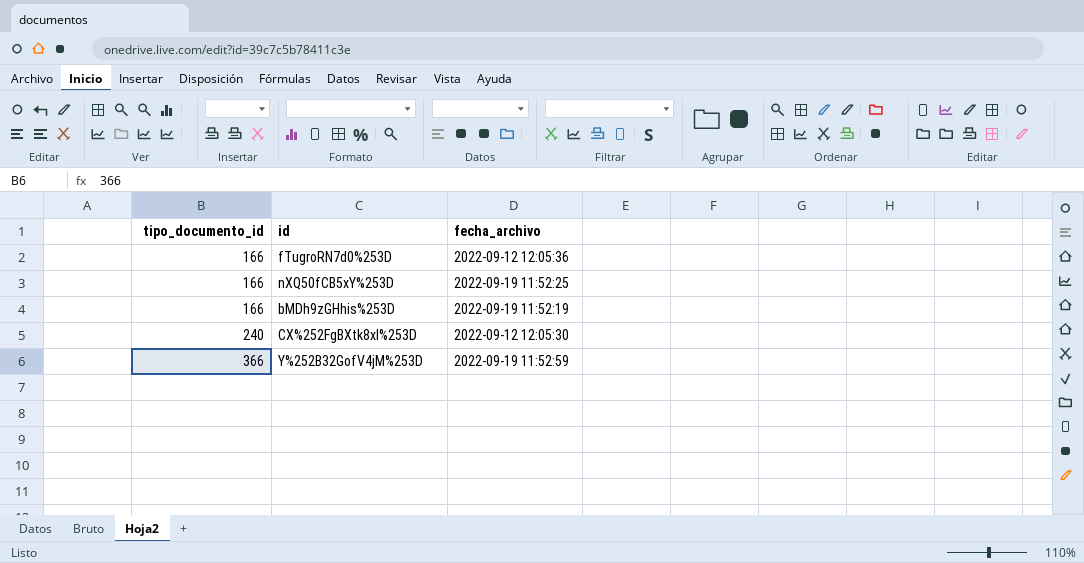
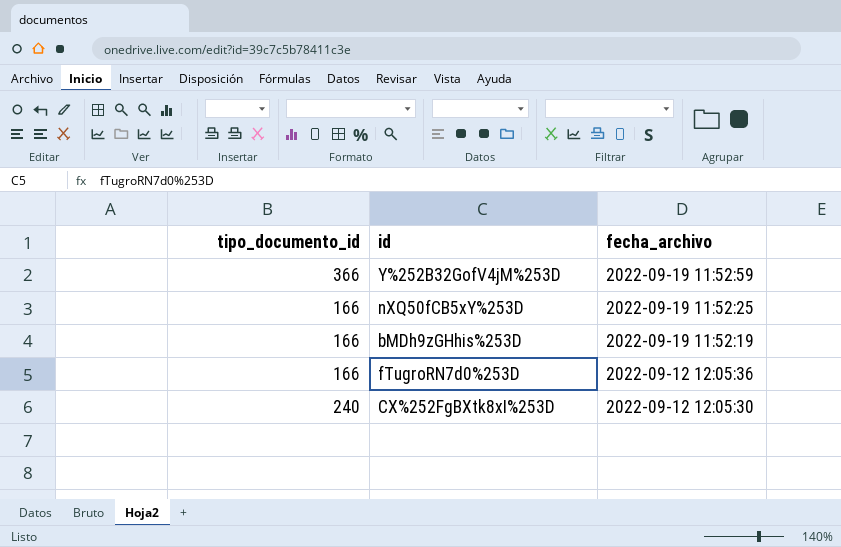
row order: tipo_documento_id ascending -> fecha_archivo descending

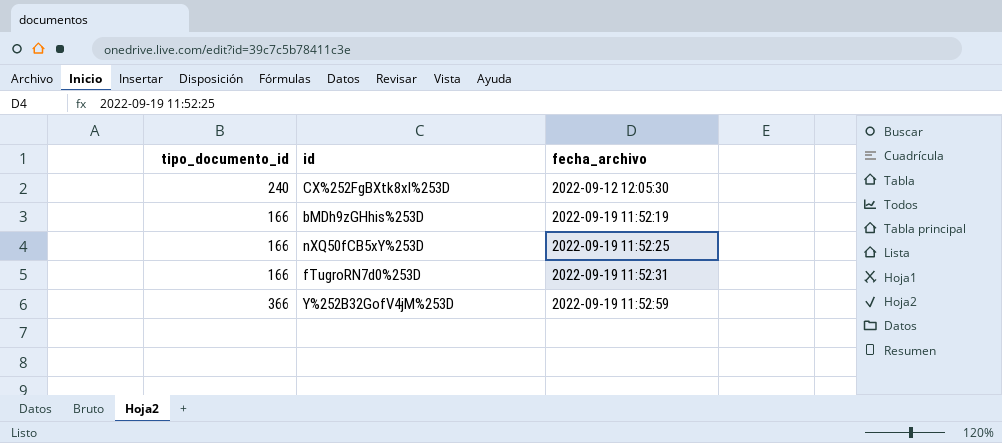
row order: fecha_archivo descending -> fecha_archivo ascending
fTugroRN7d0%253D | fecha_archivo: 2022-09-12 12:05:36 -> 2022-09-19 11:52:31

